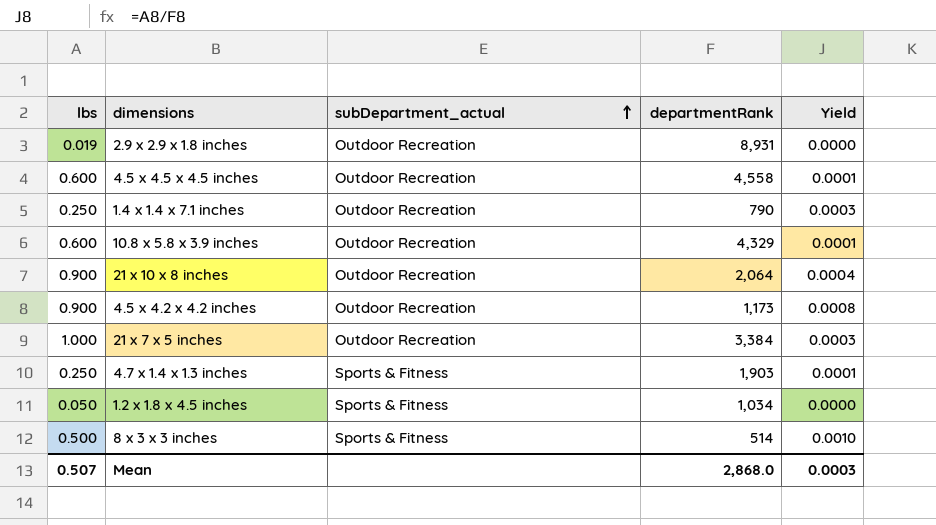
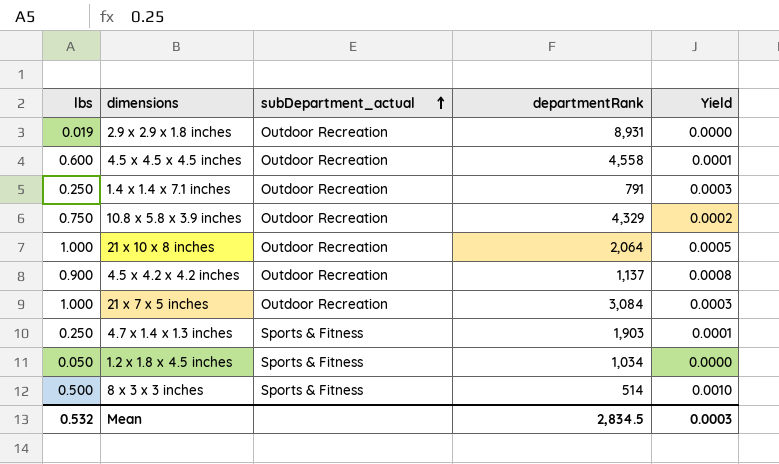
1.4 x 1.4 x 7.1 inches | departmentRank: 790 -> 791
10.8 x 5.8 x 3.9 inches | lbs: 0.600 -> 0.750
10.8 x 5.8 x 3.9 inches | Yield: 0.0001 -> 0.0002
21 x 10 x 8 inches | lbs: 0.900 -> 1.000
21 x 10 x 8 inches | Yield: 0.0004 -> 0.0005
4.5 x 4.2 x 4.2 inches | departmentRank: 1,173 -> 1,137
21 x 7 x 5 inches | departmentRank: 3,384 -> 3,084
Mean | lbs: 0.507 -> 0.532
Mean | departmentRank: 2,868.0 -> 2,834.5

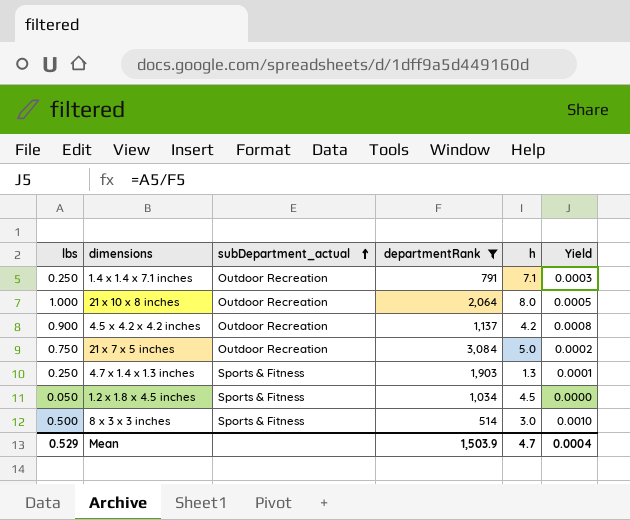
filter: none -> departmentRank <= 3,084
column h | position: none -> 5
21 x 7 x 5 inches | lbs: 1.000 -> 0.750
21 x 7 x 5 inches | Yield: 0.0003 -> 0.0002
Mean | lbs: 0.532 -> 0.529
Mean | departmentRank: 2,834.5 -> 1,503.9
Mean | Yield: 0.0003 -> 0.0004

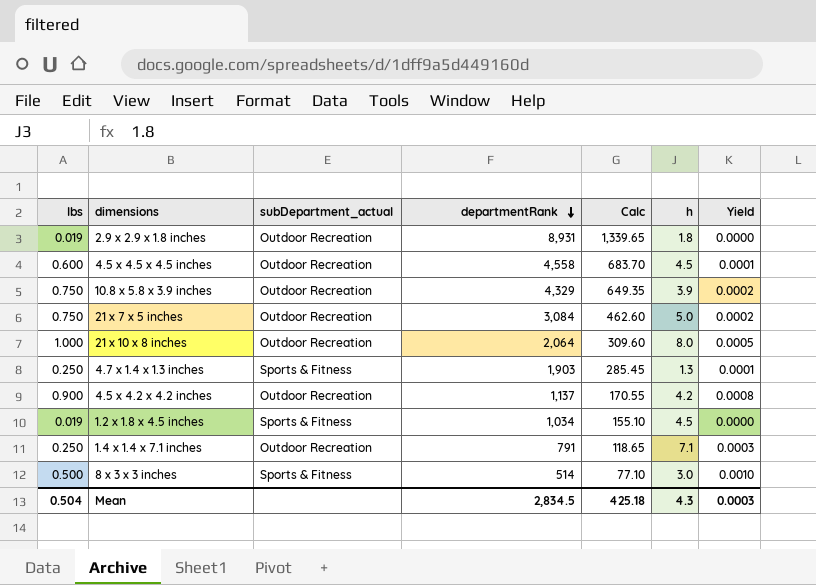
filter: departmentRank <= 3,084 -> none
row order: subDepartment_actual ascending -> departmentRank descending
column Calc | formula: none -> [departmentRank] * 0.15
1.2 x 1.8 x 4.5 inches | lbs: 0.050 -> 0.019
Mean | lbs: 0.529 -> 0.504
Mean | departmentRank: 1,503.9 -> 2,834.5
Mean | h: 4.7 -> 4.3
Mean | Yield: 0.0004 -> 0.0003

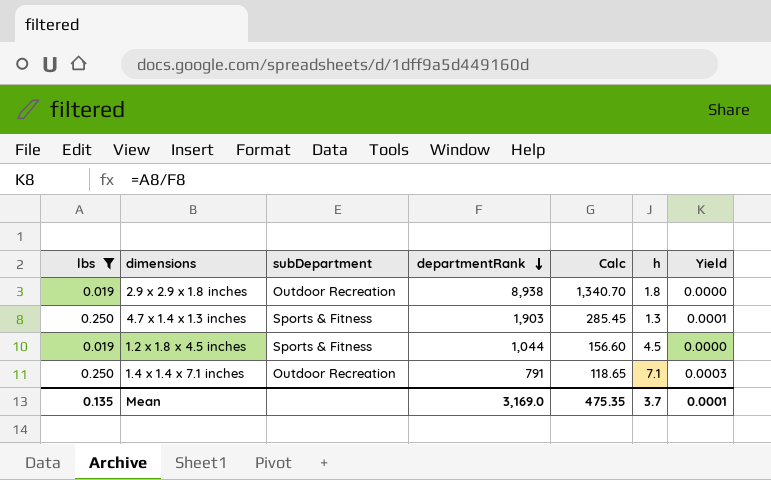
filter: none -> lbs <= 0.250
column name: subDepartment_actual -> subDepartment
2.9 x 2.9 x 1.8 inches | departmentRank: 8,931 -> 8,938
2.9 x 2.9 x 1.8 inches | Calc: 1,339.65 -> 1,340.70
1.2 x 1.8 x 4.5 inches | departmentRank: 1,034 -> 1,044
1.2 x 1.8 x 4.5 inches | Calc: 155.10 -> 156.60
Mean | lbs: 0.504 -> 0.135
Mean | departmentRank: 2,834.5 -> 3,169.0
Mean | Calc: 425.18 -> 475.35
Mean | h: 4.3 -> 3.7
Mean | Yield: 0.0003 -> 0.0001

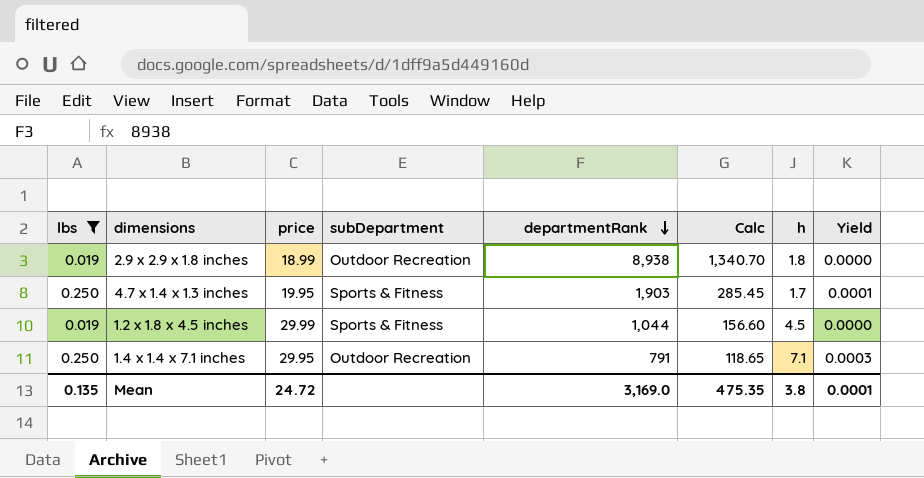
column price | position: none -> 3
4.7 x 1.4 x 1.3 inches | h: 1.3 -> 1.7
Mean | h: 3.7 -> 3.8

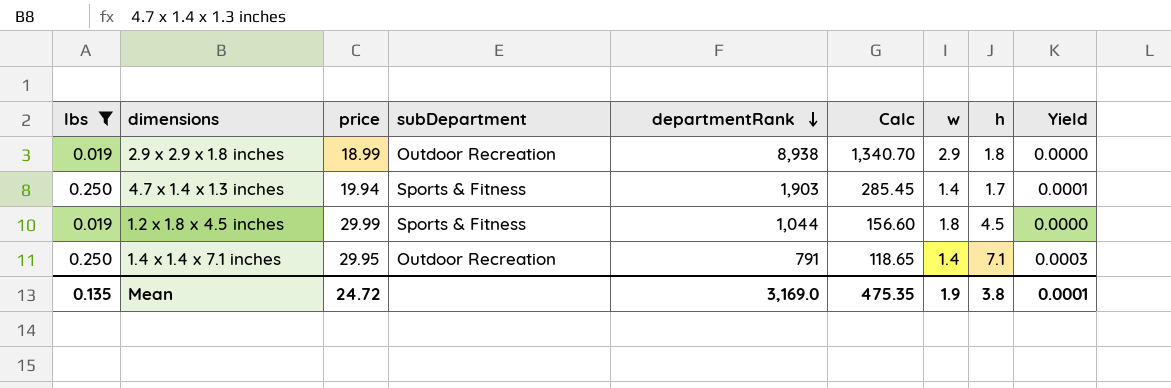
column w | position: none -> 7
4.7 x 1.4 x 1.3 inches | price: 19.95 -> 19.94

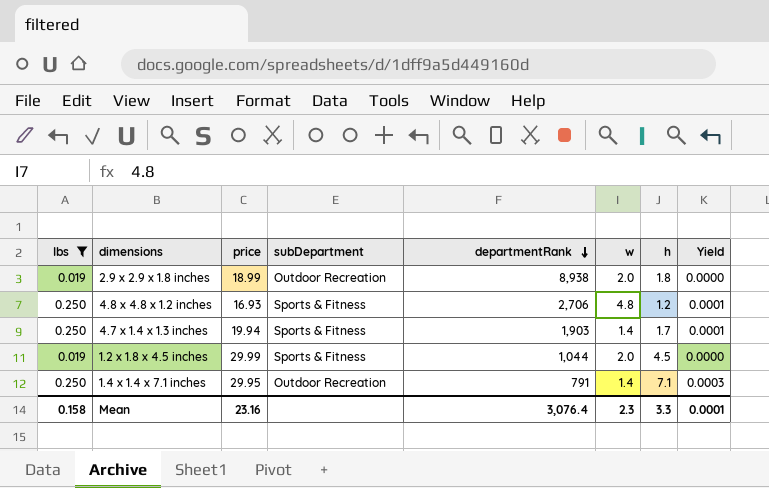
column Calc | formula: [departmentRank] * 0.15 -> none
2.9 x 2.9 x 1.8 inches | w: 2.9 -> 2.0
row 4.8 x 4.8 x 1.2 inches: none -> 0.250 | 16.93 | Sports & Fitness | 2,706 | 4.8 | 1.2 | 0.0001
1.2 x 1.8 x 4.5 inches | w: 1.8 -> 2.0
Mean | lbs: 0.135 -> 0.158
Mean | price: 24.72 -> 23.16
Mean | departmentRank: 3,169.0 -> 3,076.4
Mean | w: 1.9 -> 2.3
Mean | h: 3.8 -> 3.3

